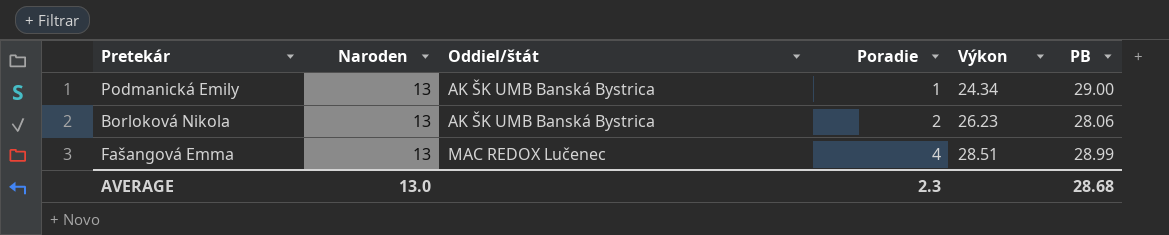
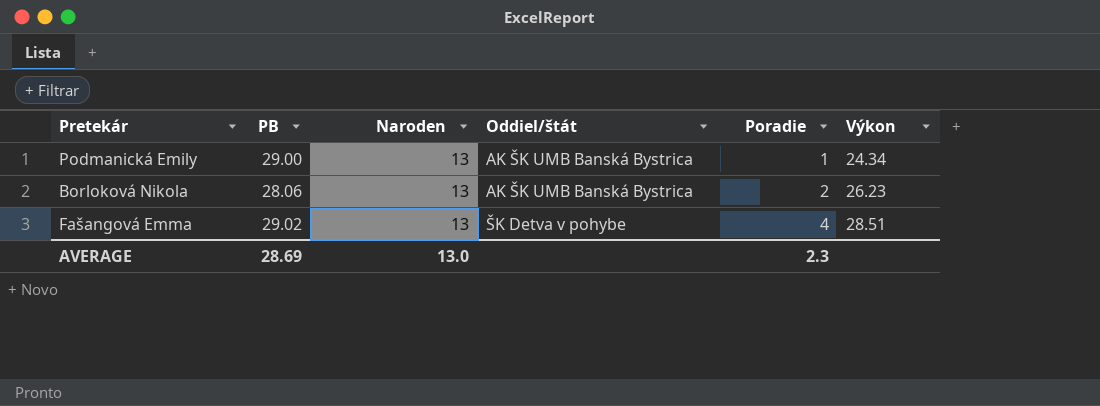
column PB | position: 6 -> 2
Fašangová Emma | PB: 28.99 -> 29.02
Fašangová Emma | Oddiel/štát: MAC REDOX Lučenec -> ŠK Detva v pohybe
AVERAGE | PB: 28.68 -> 28.69

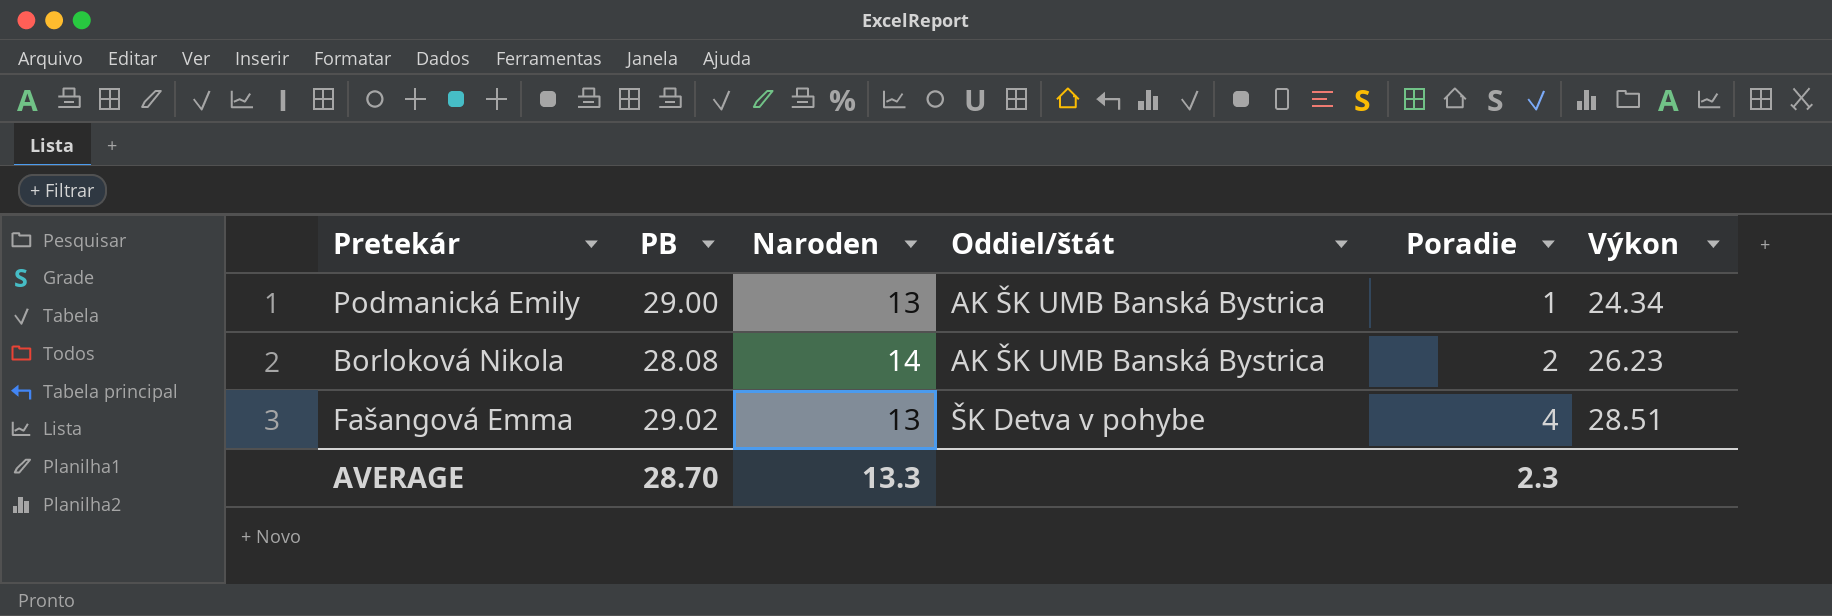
Borloková Nikola | PB: 28.06 -> 28.08
Borloková Nikola | Naroden: 13 -> 14
AVERAGE | PB: 28.69 -> 28.70
AVERAGE | Naroden: 13.0 -> 13.3

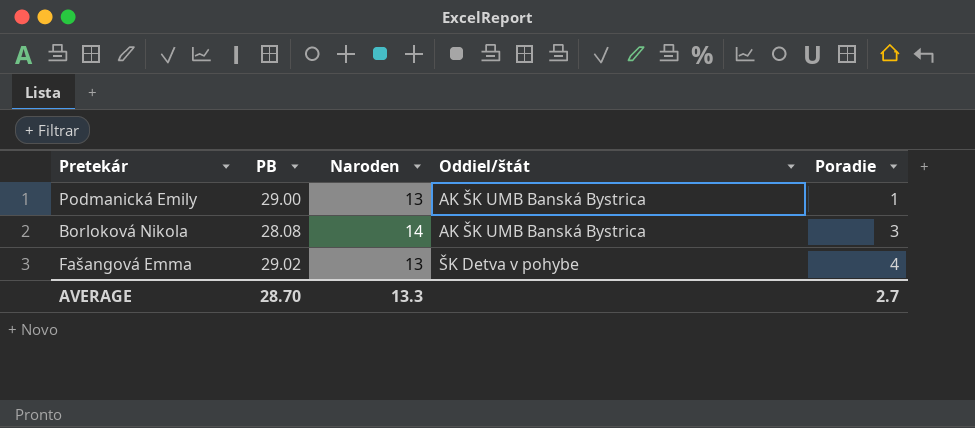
column Výkon | position: 6 -> none
Borloková Nikola | Poradie: 2 -> 3
AVERAGE | Poradie: 2.3 -> 2.7

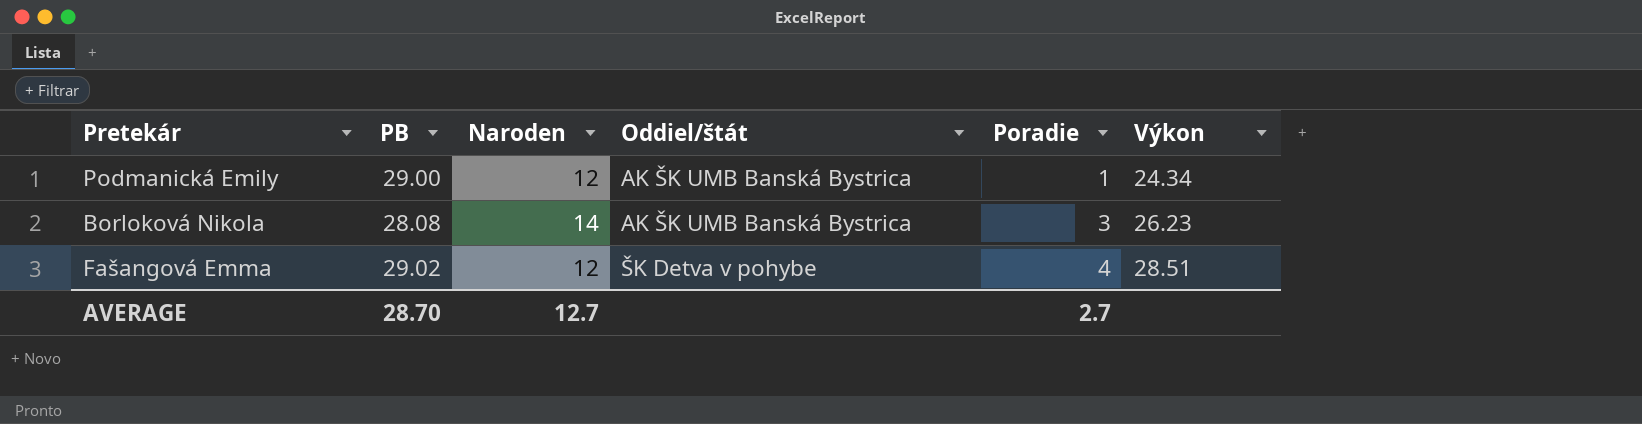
column Výkon | position: none -> 6
Podmanická Emily | Naroden: 13 -> 12
Fašangová Emma | Naroden: 13 -> 12
AVERAGE | Naroden: 13.3 -> 12.7

